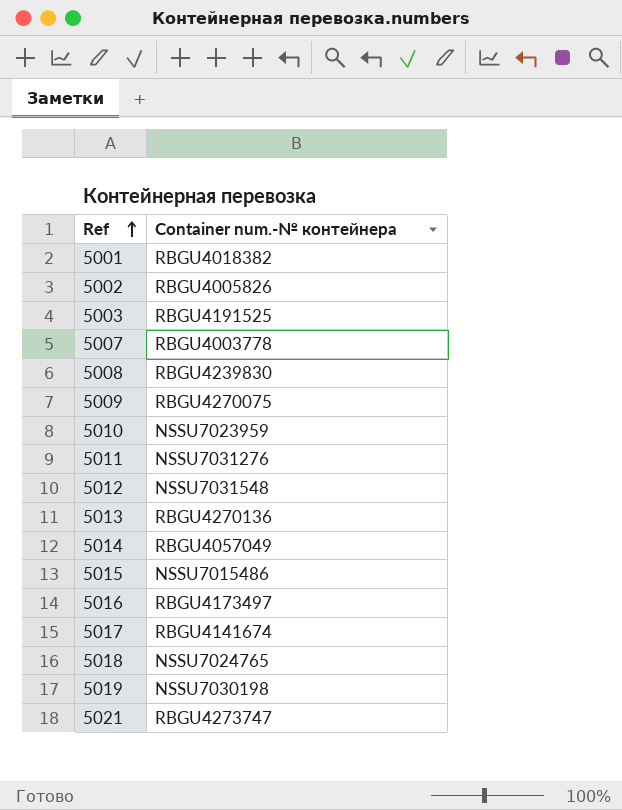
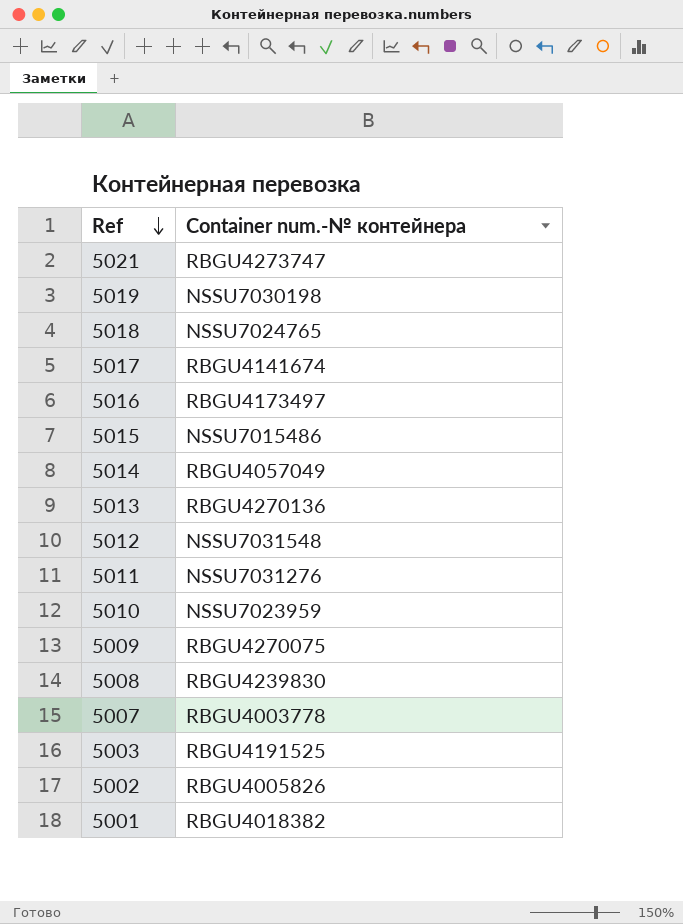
row order: Ref ascending -> Ref descending

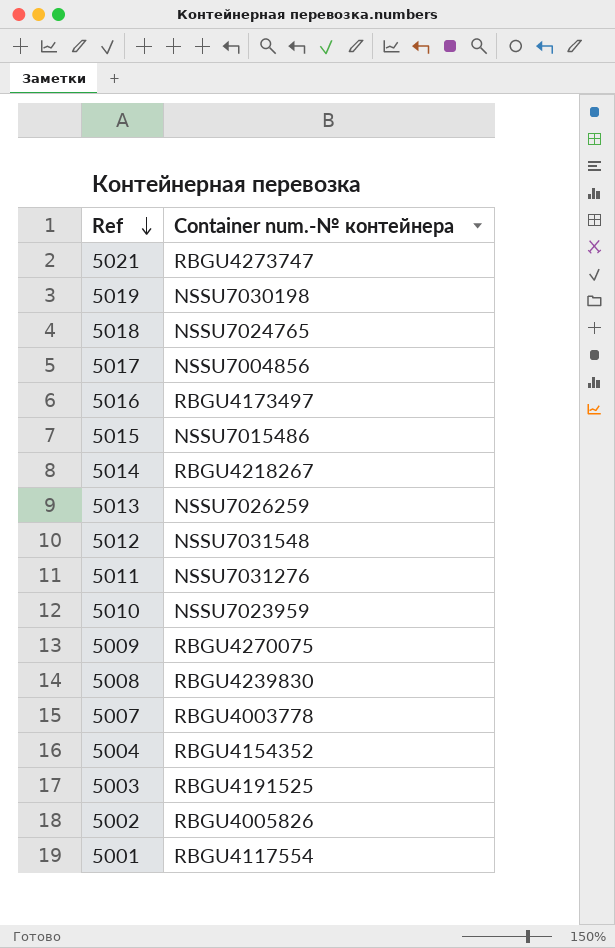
5017 | Container num.-№ контейнера: RBGU4141674 -> NSSU7004856
5014 | Container num.-№ контейнера: RBGU4057049 -> RBGU4218267
5013 | Container num.-№ контейнера: RBGU4270136 -> NSSU7026259
row 5004: none -> RBGU4154352
5001 | Container num.-№ контейнера: RBGU4018382 -> RBGU4117554

